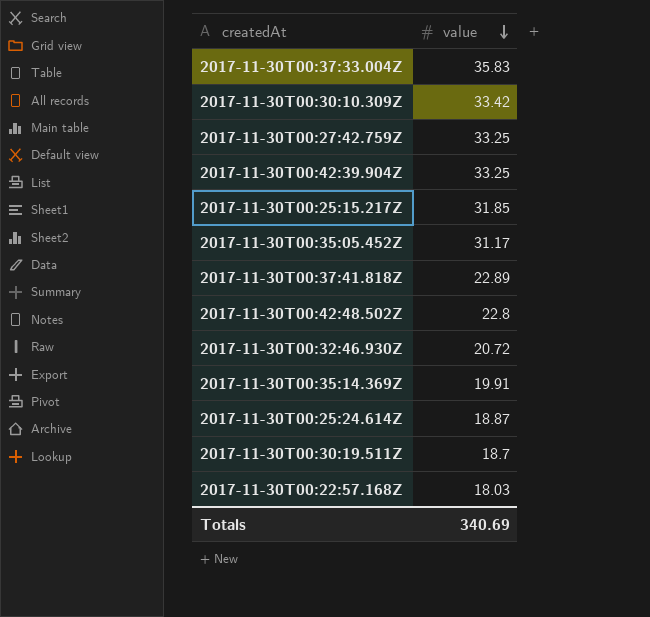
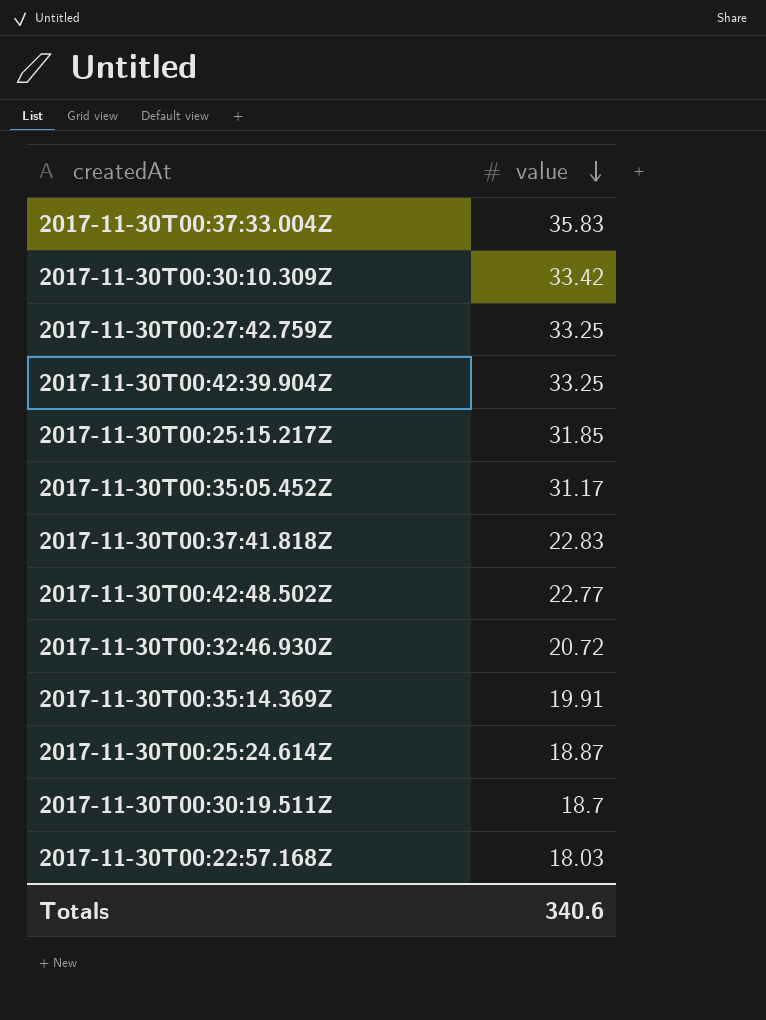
2017-11-30T00:37:41.818Z | value: 22.89 -> 22.83
2017-11-30T00:42:48.502Z | value: 22.8 -> 22.77
Totals | value: 340.69 -> 340.6

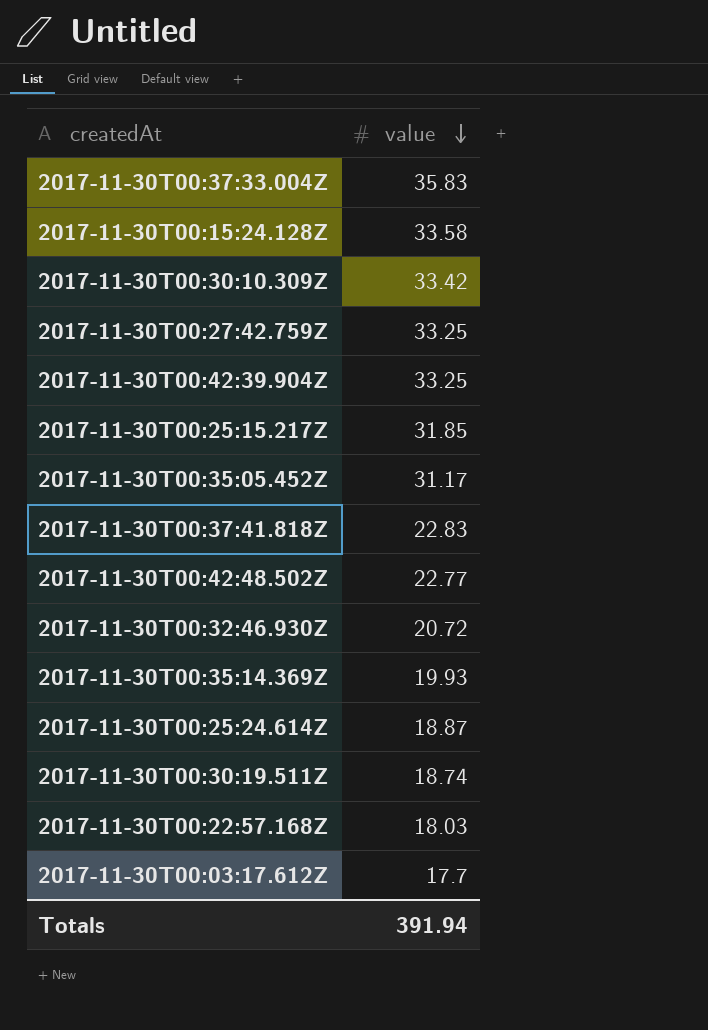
row 2017-11-30T00:15:24.128Z: none -> 33.58
2017-11-30T00:35:14.369Z | value: 19.91 -> 19.93
2017-11-30T00:30:19.511Z | value: 18.7 -> 18.74
row 2017-11-30T00:03:17.612Z: none -> 17.7
Totals | value: 340.6 -> 391.94

